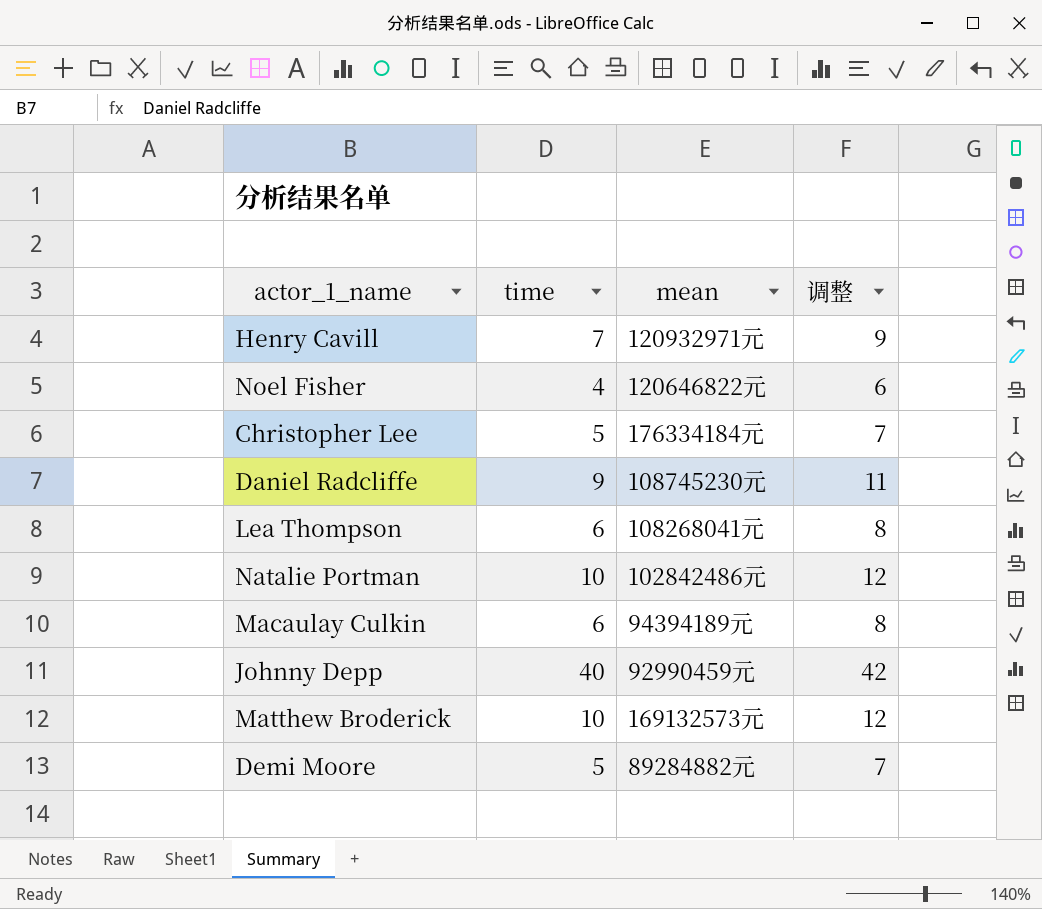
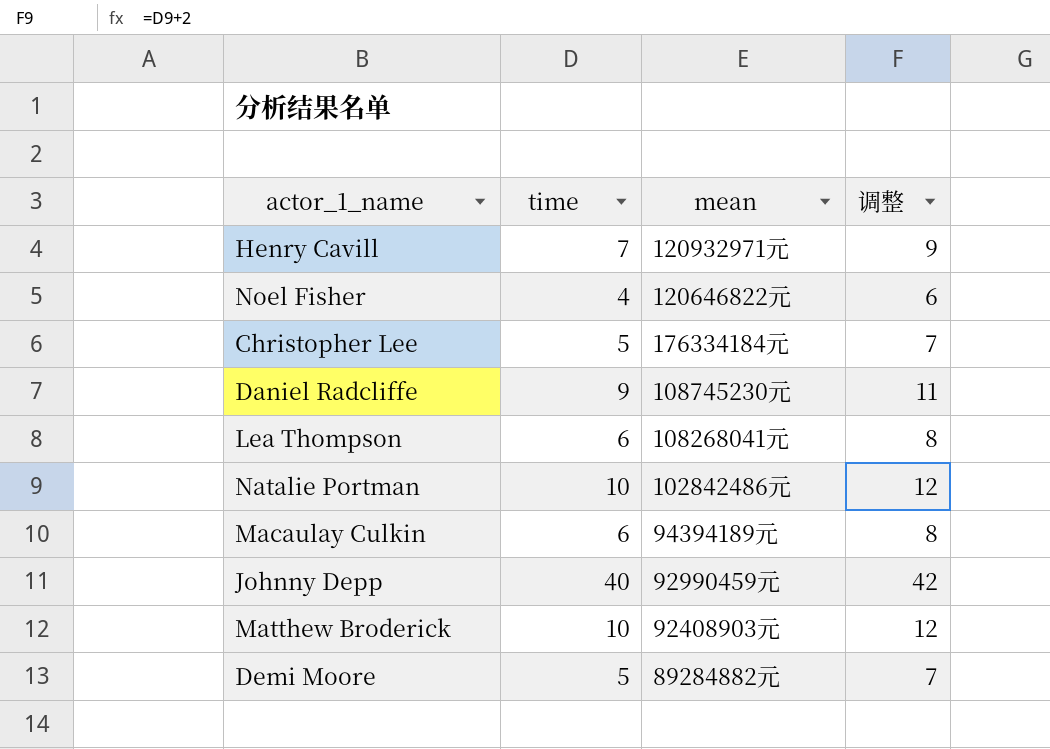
Matthew Broderick | mean: 169132573元 -> 92408903元

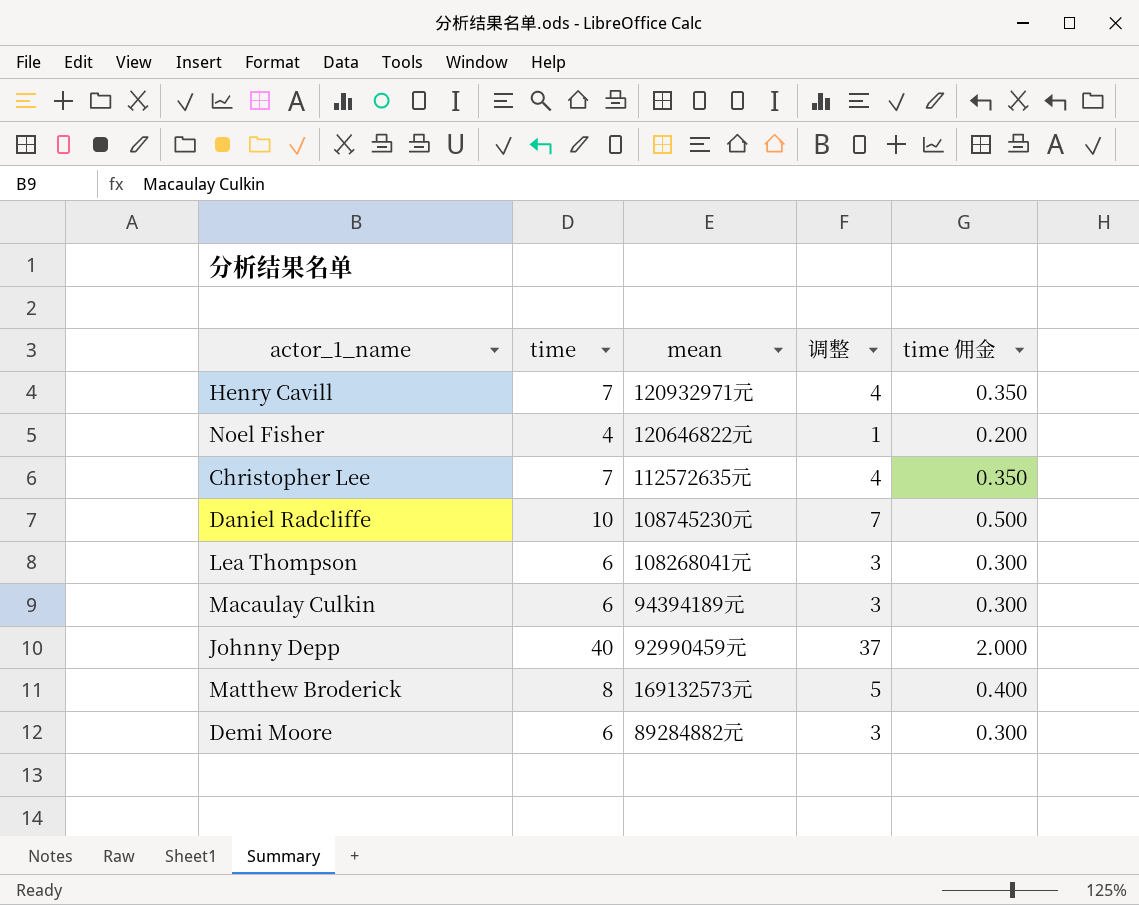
column 调整 | formula: [time] + 2 -> [time] - 3
column time 佣金 | formula: none -> [time] * 0.05
row Natalie Portman: 10 | 102842486元 | 12 -> none
Christopher Lee | time: 5 -> 7
Christopher Lee | mean: 176334184元 -> 112572635元
Daniel Radcliffe | time: 9 -> 10
Matthew Broderick | time: 10 -> 8
Matthew Broderick | mean: 92408903元 -> 169132573元
Demi Moore | time: 5 -> 6

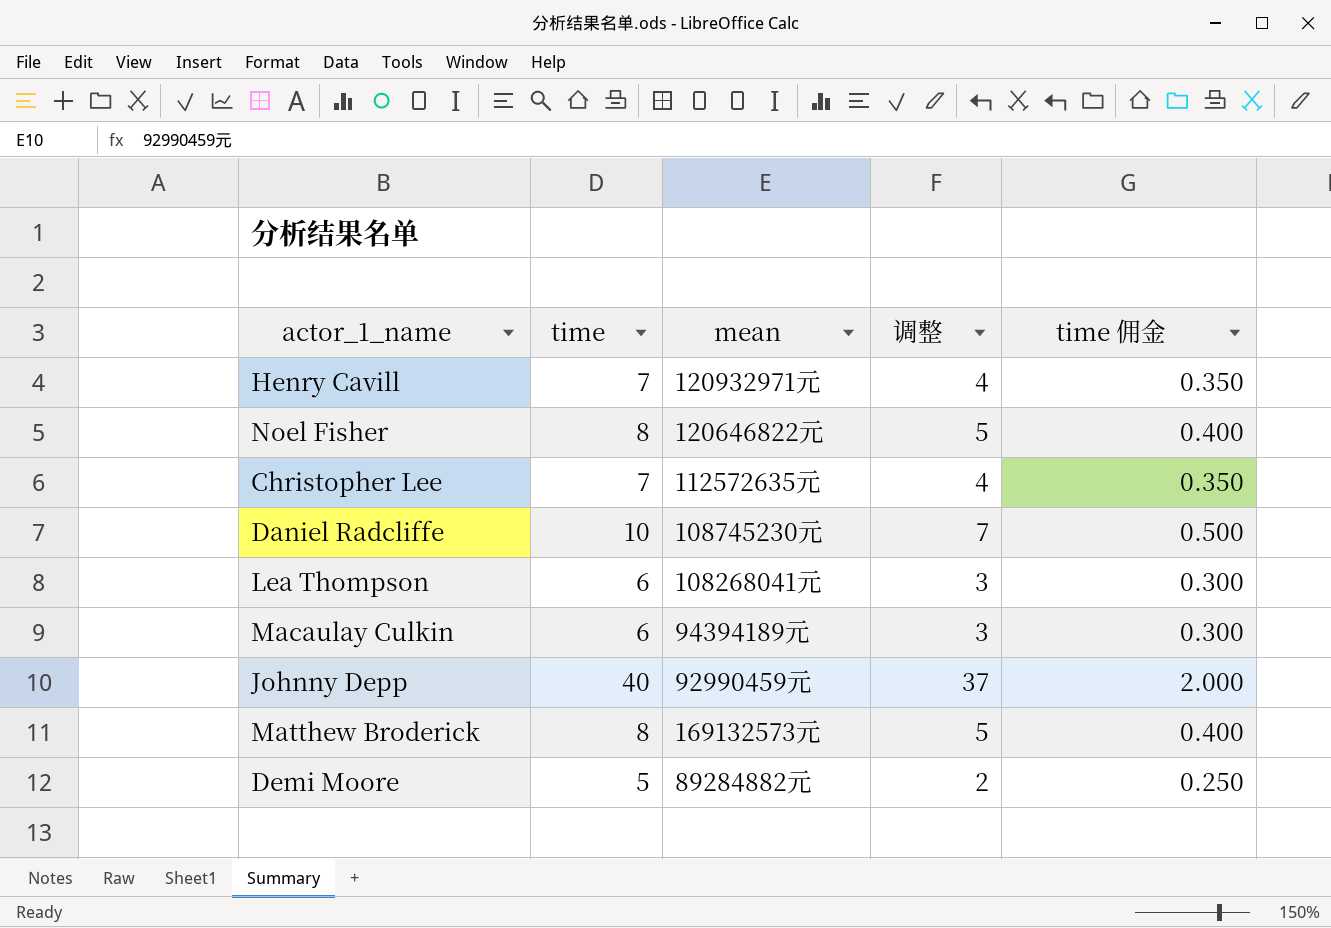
Noel Fisher | time: 4 -> 8
Noel Fisher | 调整: 1 -> 5
Noel Fisher | time 佣金: 0.200 -> 0.400
Demi Moore | time: 6 -> 5
Demi Moore | 调整: 3 -> 2
Demi Moore | time 佣金: 0.300 -> 0.250

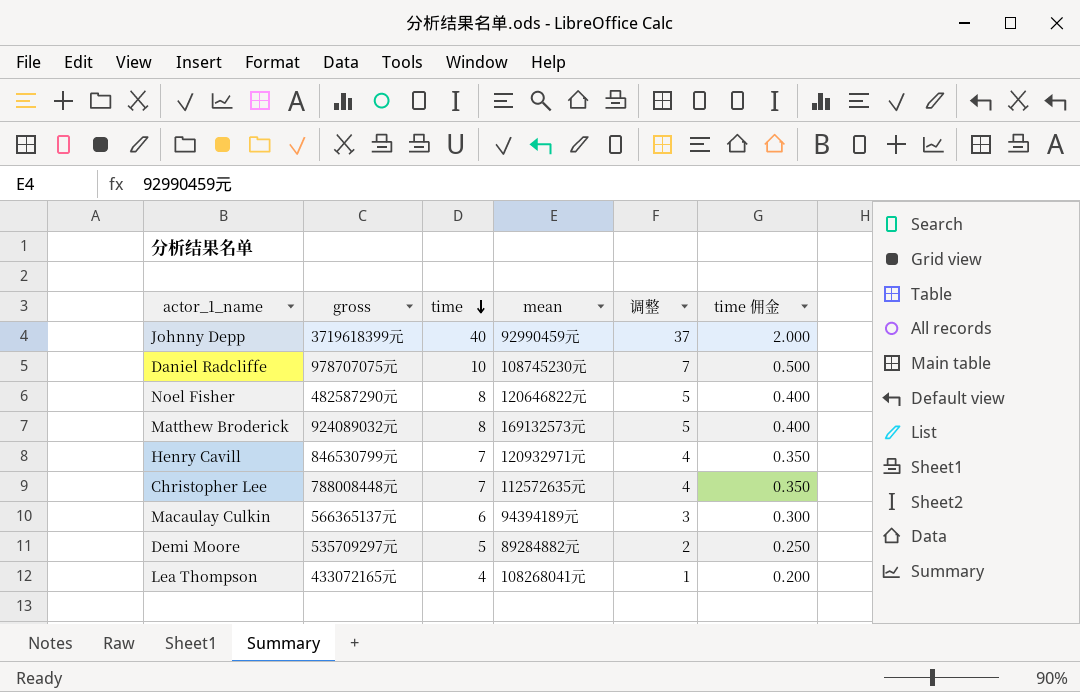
row order: none -> time descending
column gross | position: none -> 2
Lea Thompson | time: 6 -> 4
Lea Thompson | 调整: 3 -> 1
Lea Thompson | time 佣金: 0.300 -> 0.200

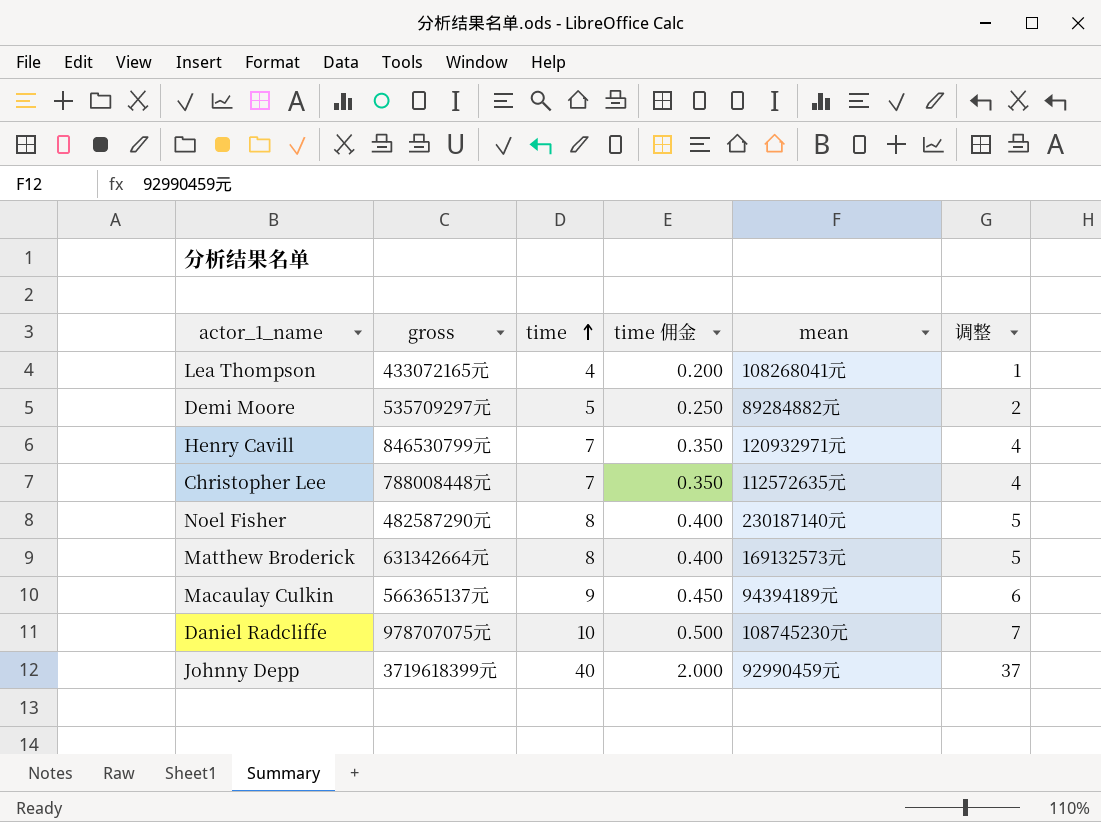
row order: time descending -> time ascending
column time 佣金 | position: 6 -> 4
Noel Fisher | mean: 120646822元 -> 230187140元
Matthew Broderick | gross: 924089032元 -> 631342664元
Macaulay Culkin | time: 6 -> 9
Macaulay Culkin | time 佣金: 0.300 -> 0.450
Macaulay Culkin | 调整: 3 -> 6

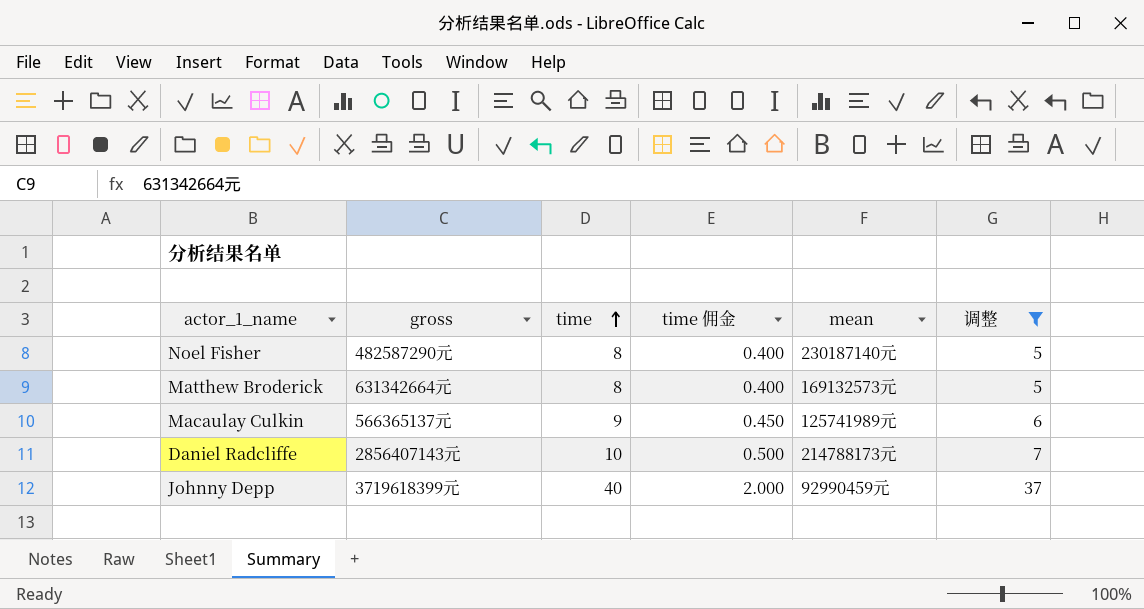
filter: none -> 调整 >= 5
Macaulay Culkin | mean: 94394189元 -> 125741989元
Daniel Radcliffe | gross: 978707075元 -> 2856407143元
Daniel Radcliffe | mean: 108745230元 -> 214788173元

